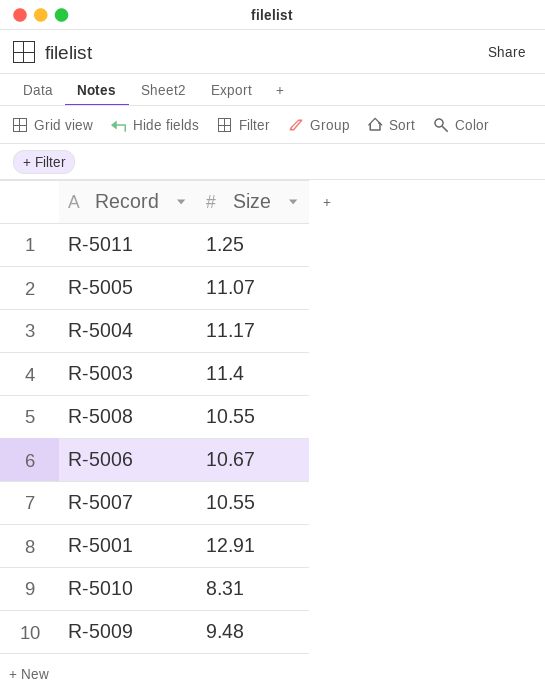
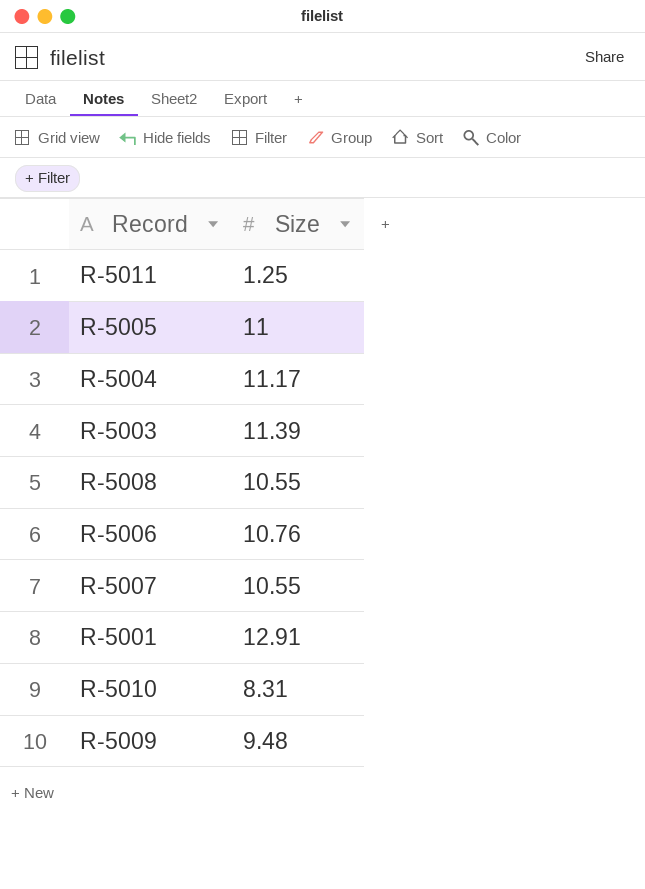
R-5005 | Size: 11.07 -> 11
R-5003 | Size: 11.4 -> 11.39
R-5006 | Size: 10.67 -> 10.76

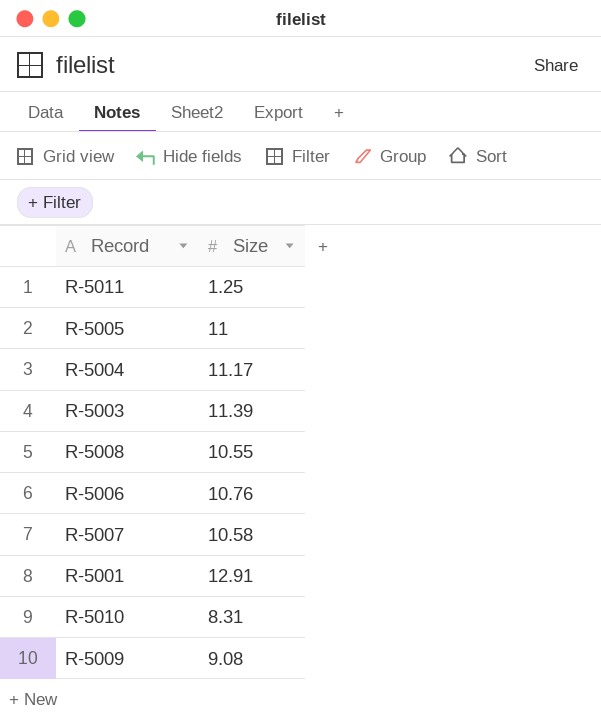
R-5007 | Size: 10.55 -> 10.58
R-5009 | Size: 9.48 -> 9.08

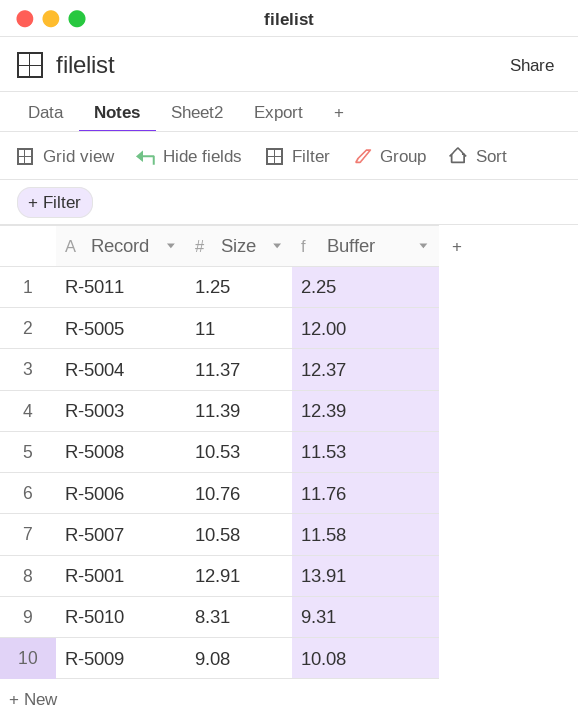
column Buffer | formula: none -> [Size] + 1
R-5004 | Size: 11.17 -> 11.37
R-5008 | Size: 10.55 -> 10.53

